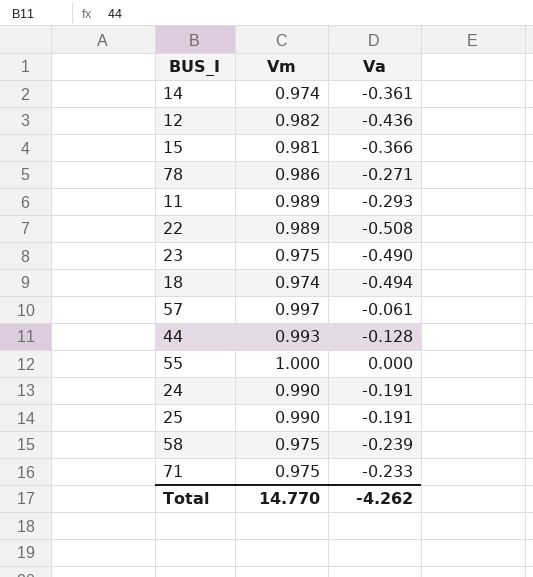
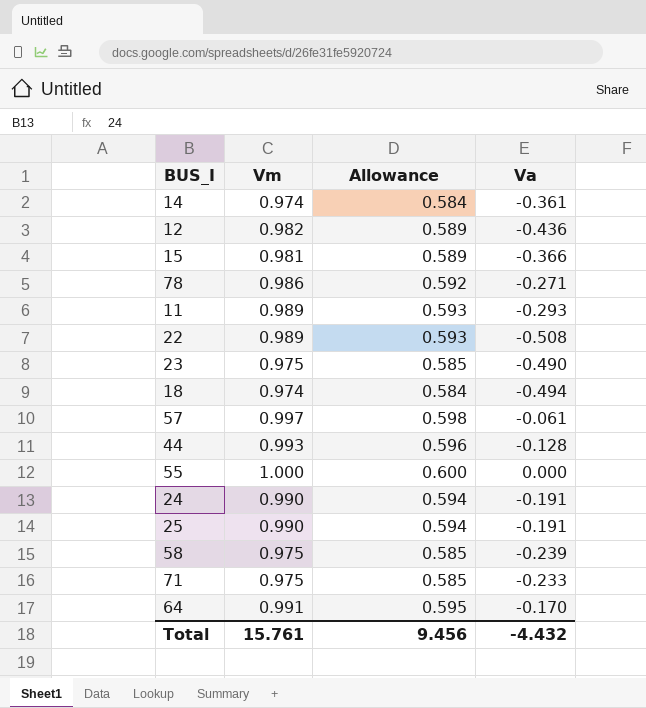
column Allowance | formula: none -> [Vm] * 0.6
row 64: none -> 0.991 | 0.595 | -0.170
Total | Vm: 14.770 -> 15.761
Total | Va: -4.262 -> -4.432

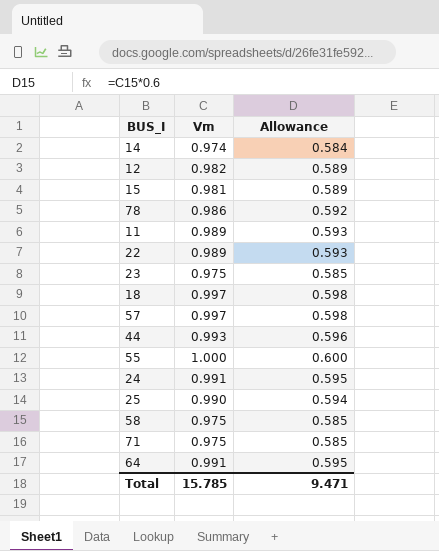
column Va | position: 4 -> none
18 | Vm: 0.974 -> 0.997
18 | Allowance: 0.584 -> 0.598
24 | Vm: 0.990 -> 0.991
24 | Allowance: 0.594 -> 0.595
Total | Vm: 15.761 -> 15.785
Total | Allowance: 9.456 -> 9.471

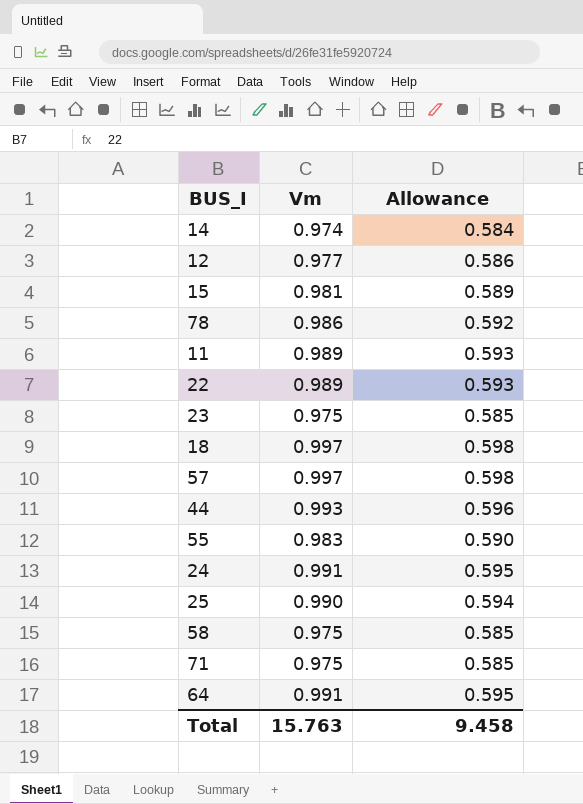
12 | Vm: 0.982 -> 0.977
12 | Allowance: 0.589 -> 0.586
55 | Vm: 1.000 -> 0.983
55 | Allowance: 0.600 -> 0.590
Total | Vm: 15.785 -> 15.763
Total | Allowance: 9.471 -> 9.458

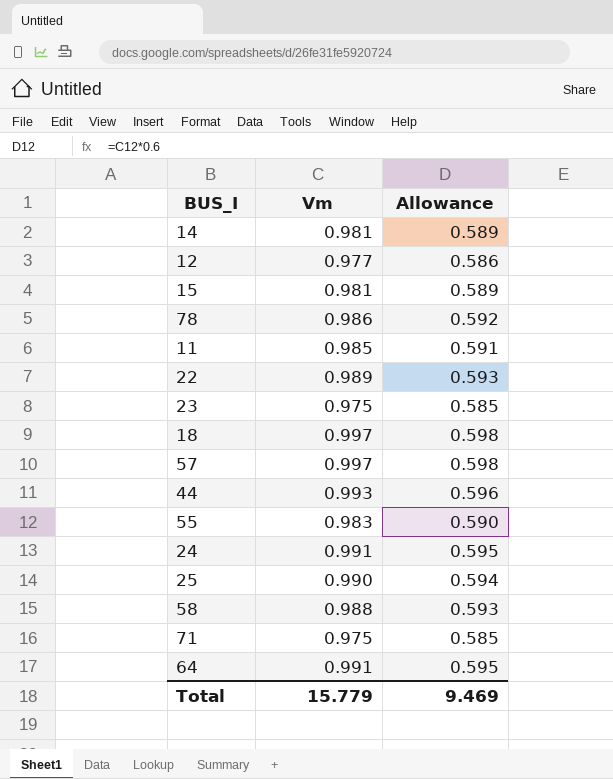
14 | Vm: 0.974 -> 0.981
14 | Allowance: 0.584 -> 0.589
11 | Vm: 0.989 -> 0.985
11 | Allowance: 0.593 -> 0.591
58 | Vm: 0.975 -> 0.988
58 | Allowance: 0.585 -> 0.593
Total | Vm: 15.763 -> 15.779
Total | Allowance: 9.458 -> 9.469

